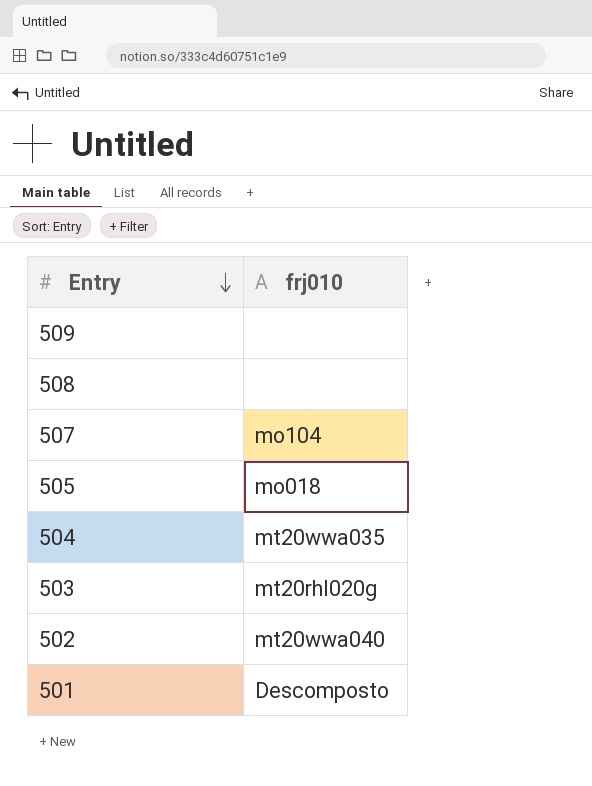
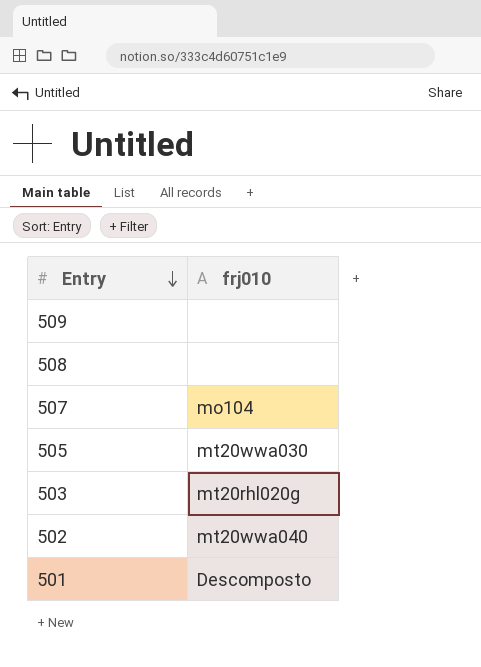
row 504: mt20wwa035 -> none
505 | frj010: mo018 -> mt20wwa030

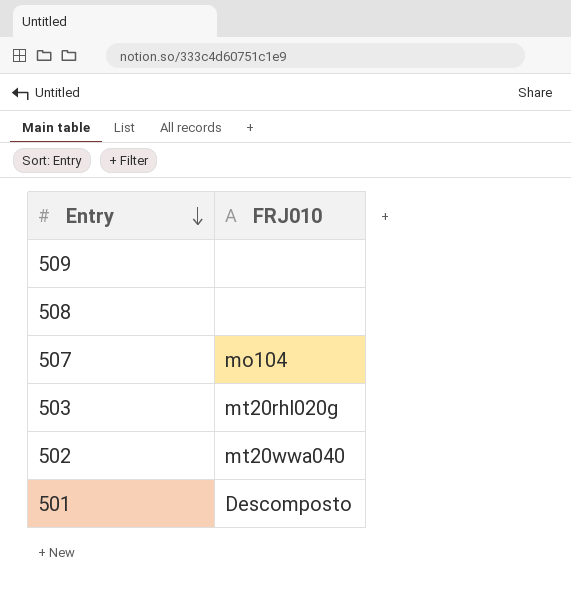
column name: frj010 -> FRJ010
row 505: mt20wwa030 -> none

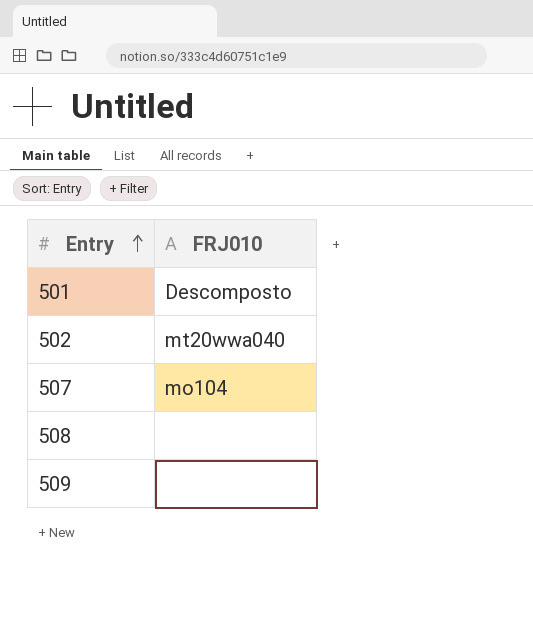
row order: Entry descending -> Entry ascending
row 503: mt20rhl020g -> none

